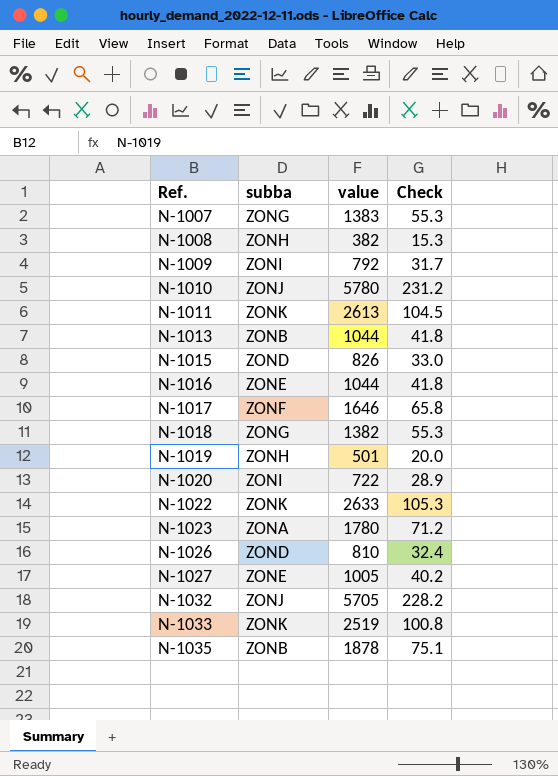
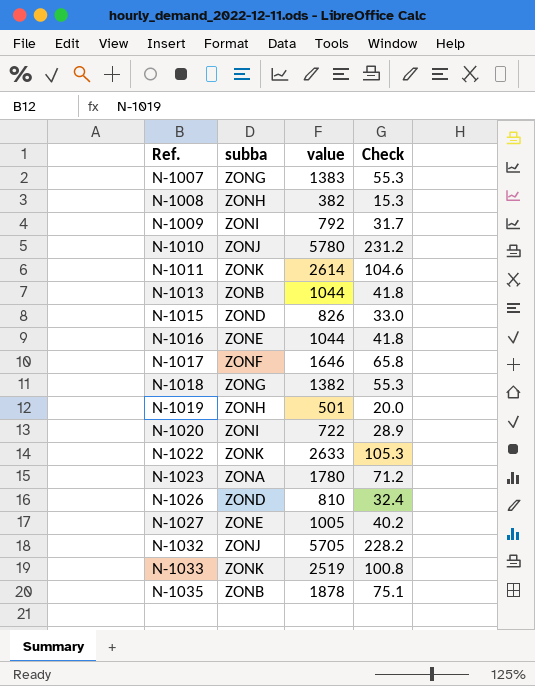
N-1011 | value: 2613 -> 2614
N-1011 | Check: 104.5 -> 104.6

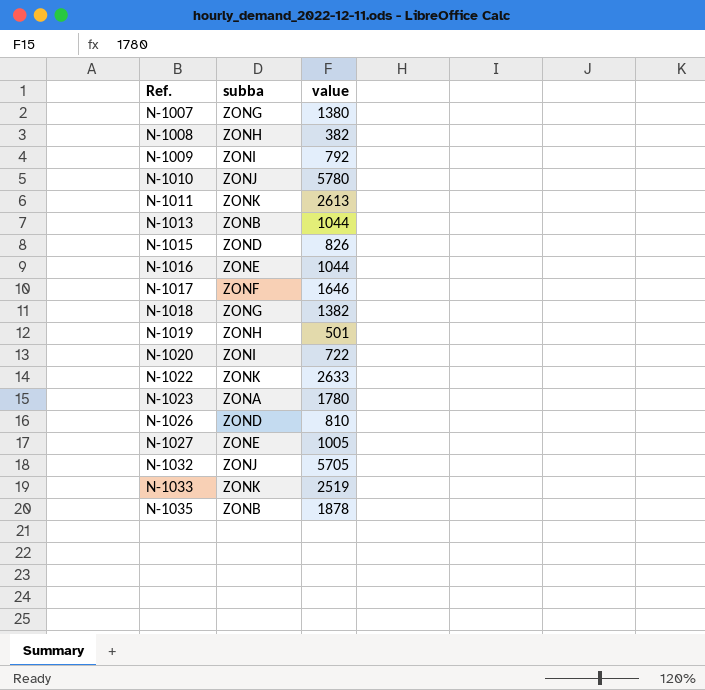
column Check | formula: [value] * 0.04 -> none
N-1007 | value: 1383 -> 1380
N-1011 | value: 2614 -> 2613

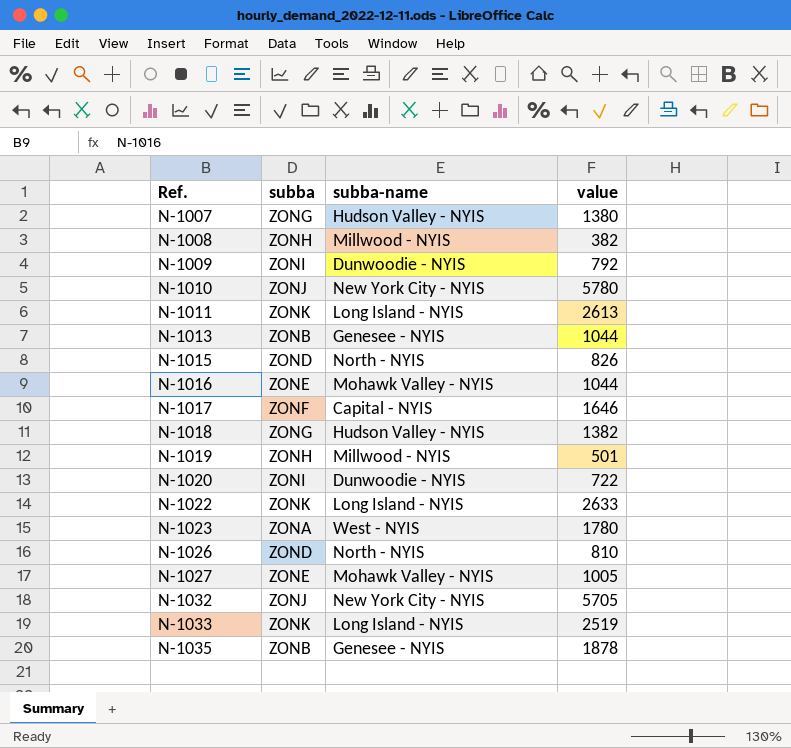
column subba-name | position: none -> 3

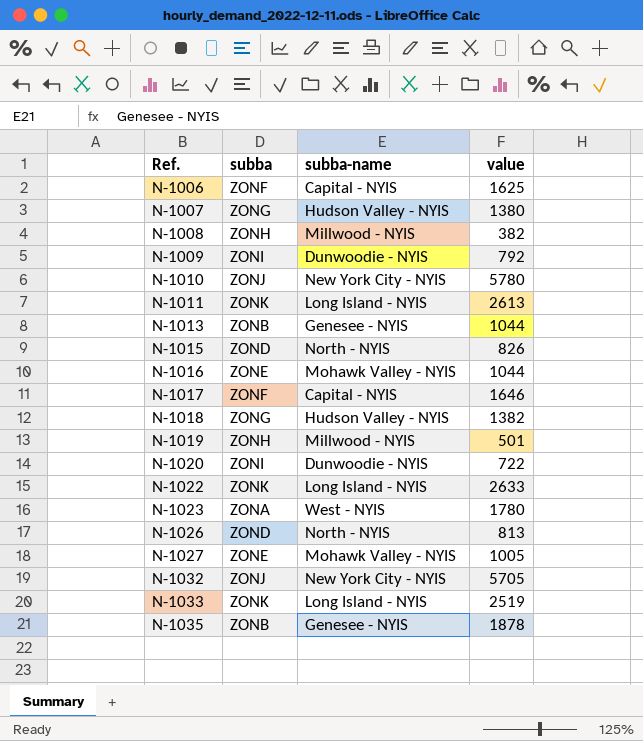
row N-1006: none -> ZONF | Capital - NYIS | 1625
N-1026 | value: 810 -> 813

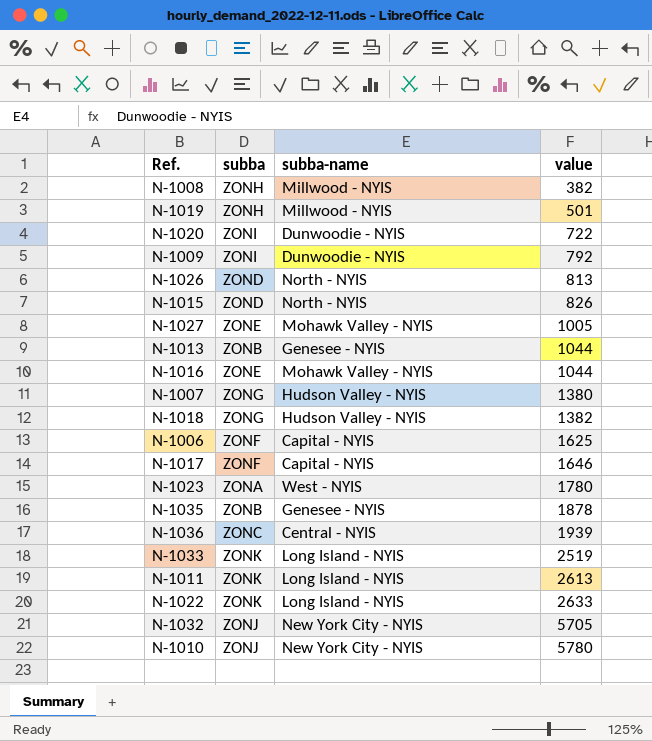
row order: Ref. ascending -> value ascending
row N-1036: none -> ZONC | Central - NYIS | 1939

